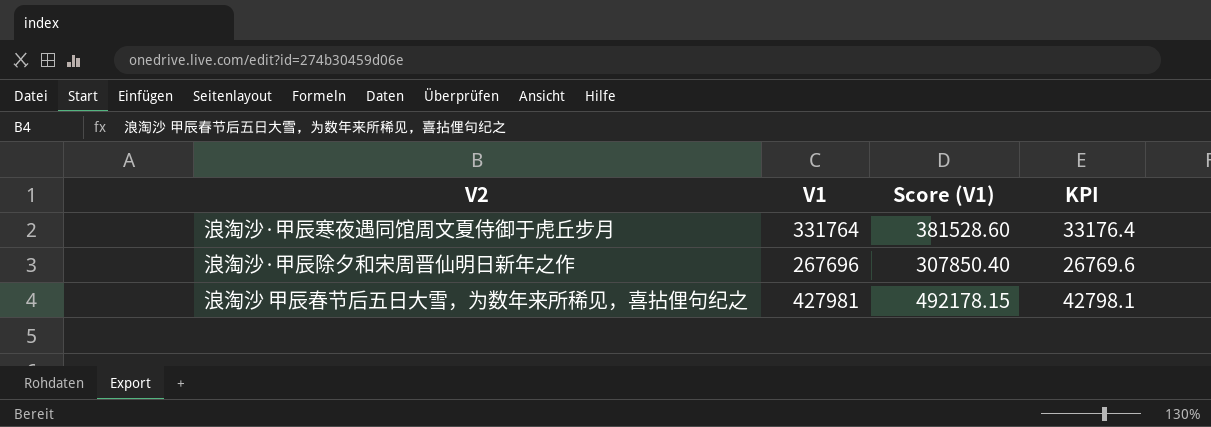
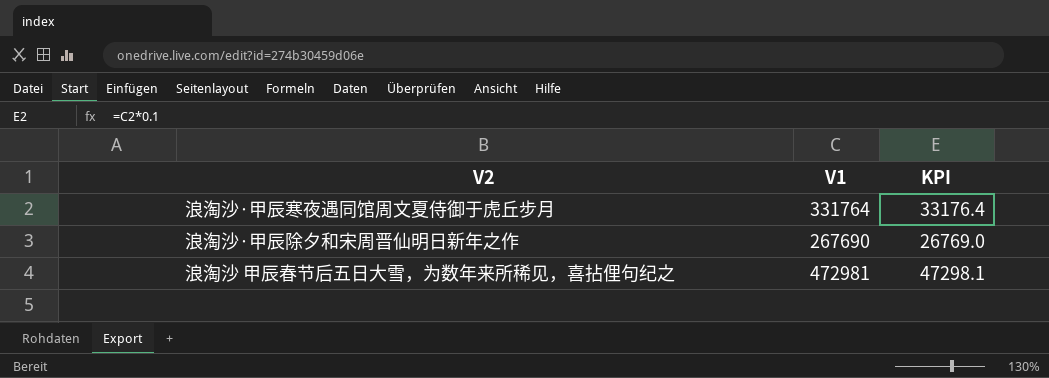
column Score (V1) | formula: [V1] * 1.15 -> none
浪淘沙·甲辰除夕和宋周晋仙明日新年之作 | V1: 267696 -> 267690
浪淘沙·甲辰除夕和宋周晋仙明日新年之作 | KPI: 26769.6 -> 26769.0
浪淘沙 甲辰春节后五日大雪，为数年来所稀见，喜拈俚句纪之 | V1: 427981 -> 472981
浪淘沙 甲辰春节后五日大雪，为数年来所稀见，喜拈俚句纪之 | KPI: 42798.1 -> 47298.1

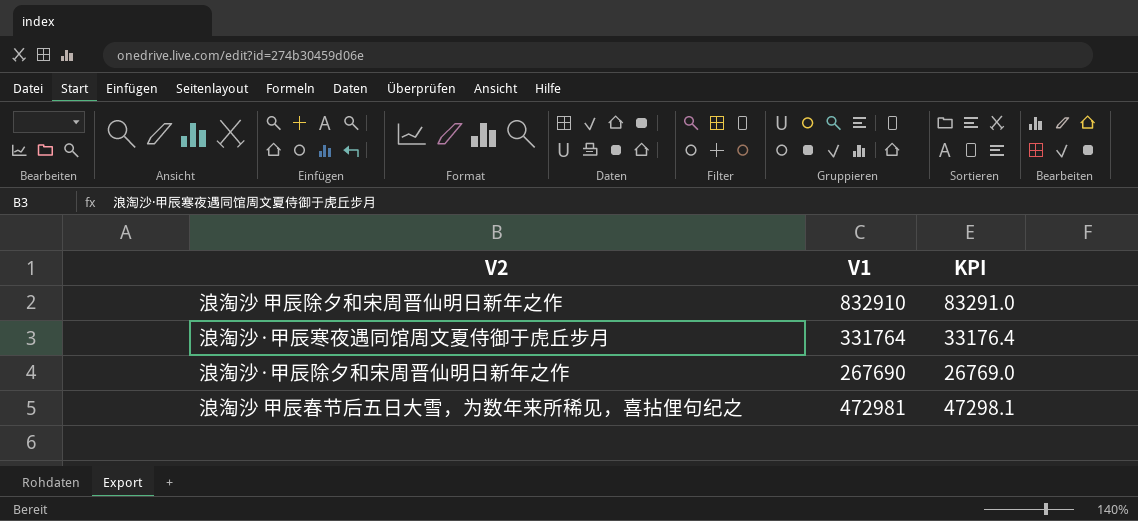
row 浪淘沙 甲辰除夕和宋周晋仙明日新年之作: none -> 832910 | 83291.0

